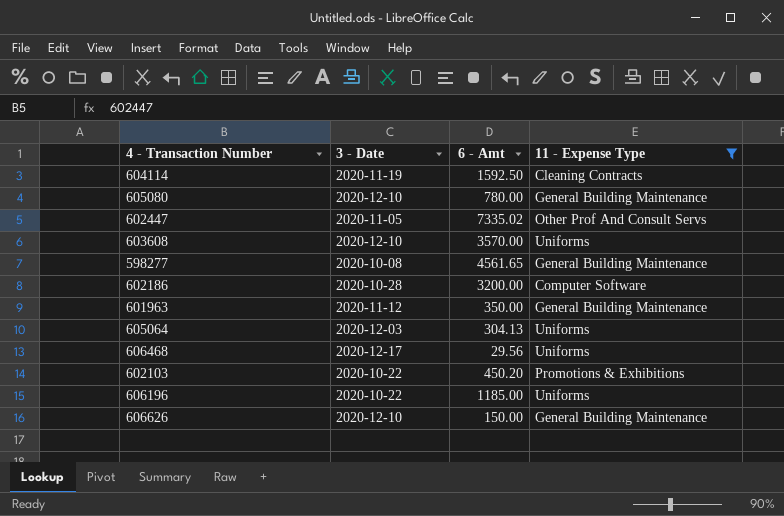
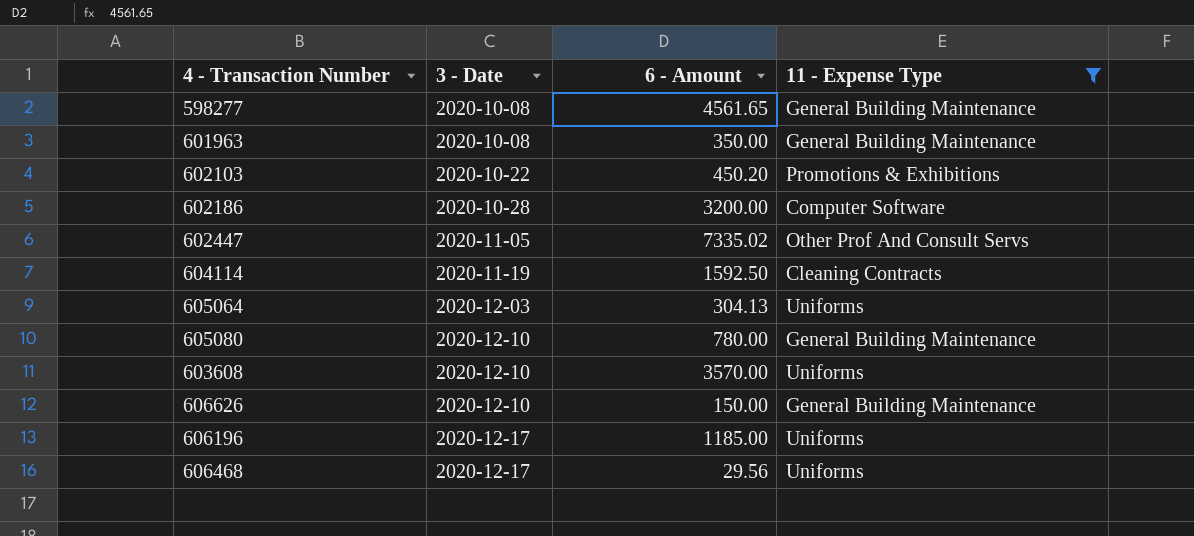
row order: none -> 3 - Date ascending
column name: 6 - Amt -> 6 - Amount
601963 | 3 - Date: 2020-11-12 -> 2020-10-08
606196 | 3 - Date: 2020-10-22 -> 2020-12-17

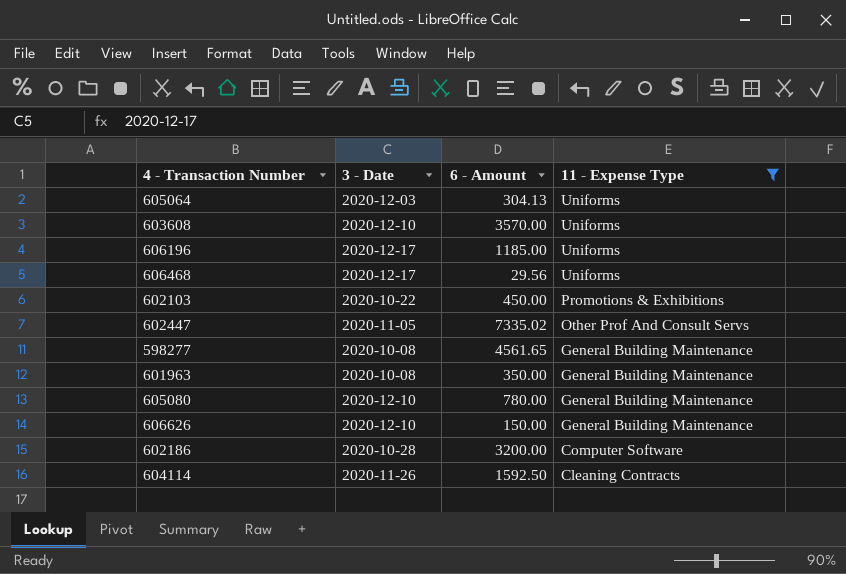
row order: 3 - Date ascending -> 11 - Expense Type descending
602103 | 6 - Amount: 450.20 -> 450.00
604114 | 3 - Date: 2020-11-19 -> 2020-11-26

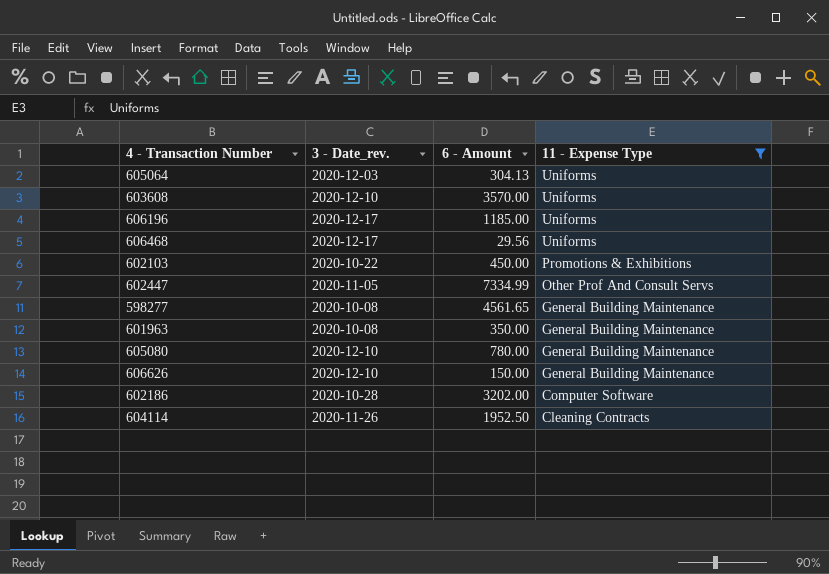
column name: 3 - Date -> 3 - Date_rev.
602447 | 6 - Amount: 7335.02 -> 7334.99
602186 | 6 - Amount: 3200.00 -> 3202.00
604114 | 6 - Amount: 1592.50 -> 1952.50

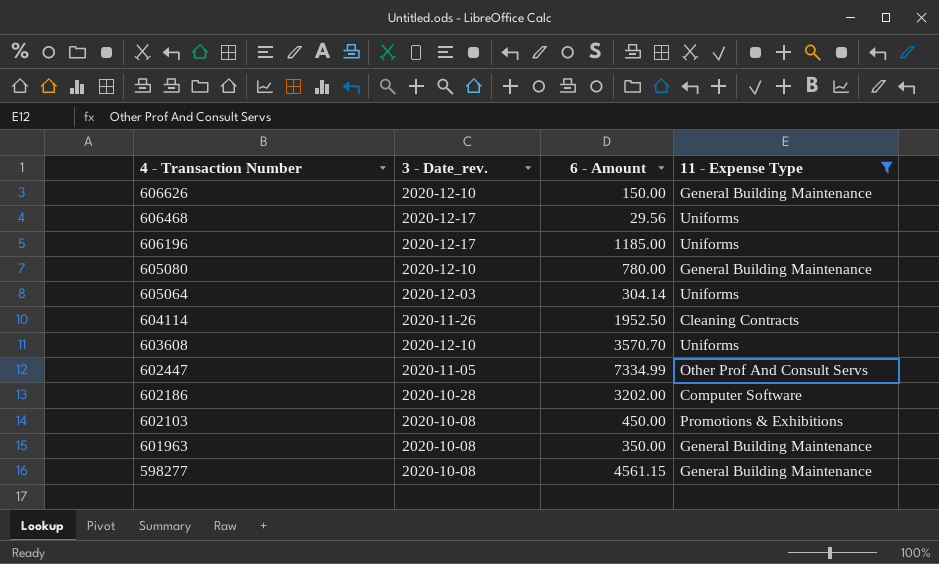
row order: 11 - Expense Type descending -> 4 - Transaction Number descending
605064 | 6 - Amount: 304.13 -> 304.14
603608 | 6 - Amount: 3570.00 -> 3570.70
602103 | 3 - Date_rev.: 2020-10-22 -> 2020-10-08
598277 | 6 - Amount: 4561.65 -> 4561.15

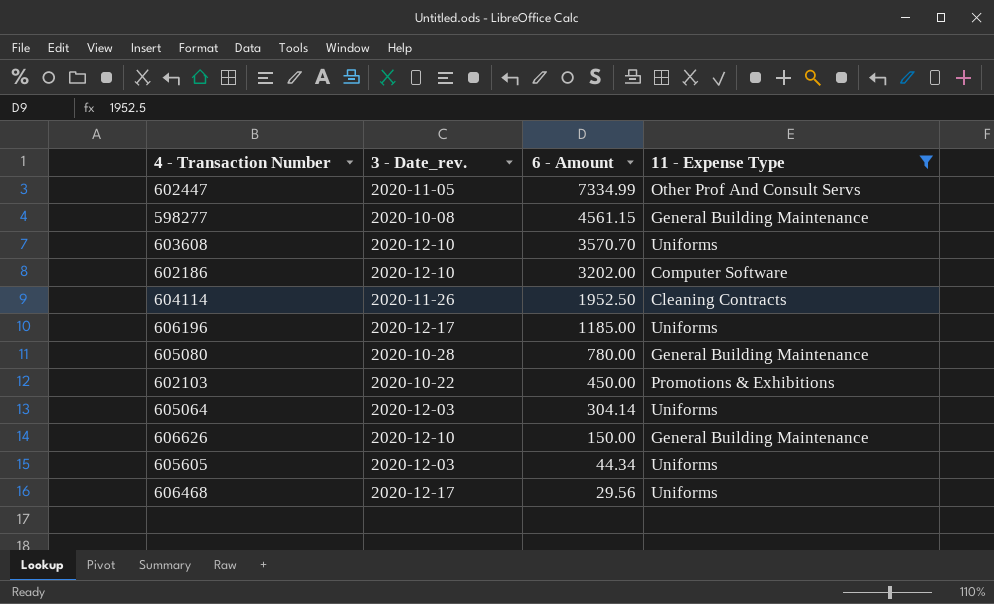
row order: 4 - Transaction Number descending -> 6 - Amount descending
row 601963: 2020-10-08 | 350.00 | General Building Maintenance -> none
602186 | 3 - Date_rev.: 2020-10-28 -> 2020-12-10
605080 | 3 - Date_rev.: 2020-12-10 -> 2020-10-28
602103 | 3 - Date_rev.: 2020-10-08 -> 2020-10-22
row 605605: none -> 2020-12-03 | 44.34 | Uniforms

